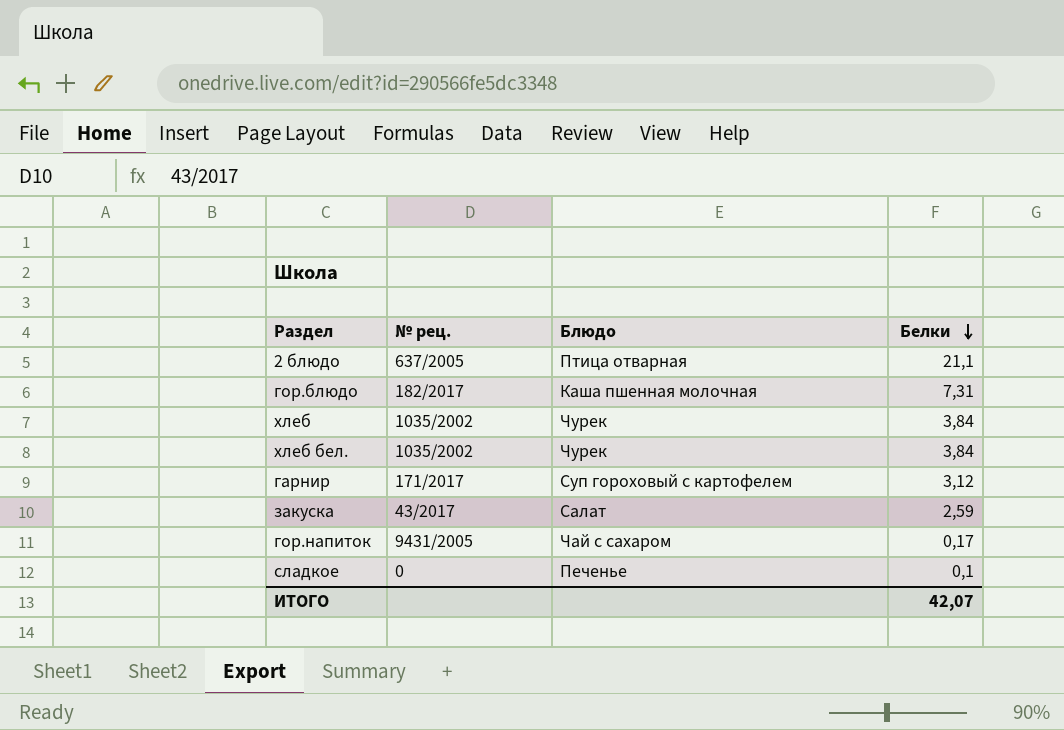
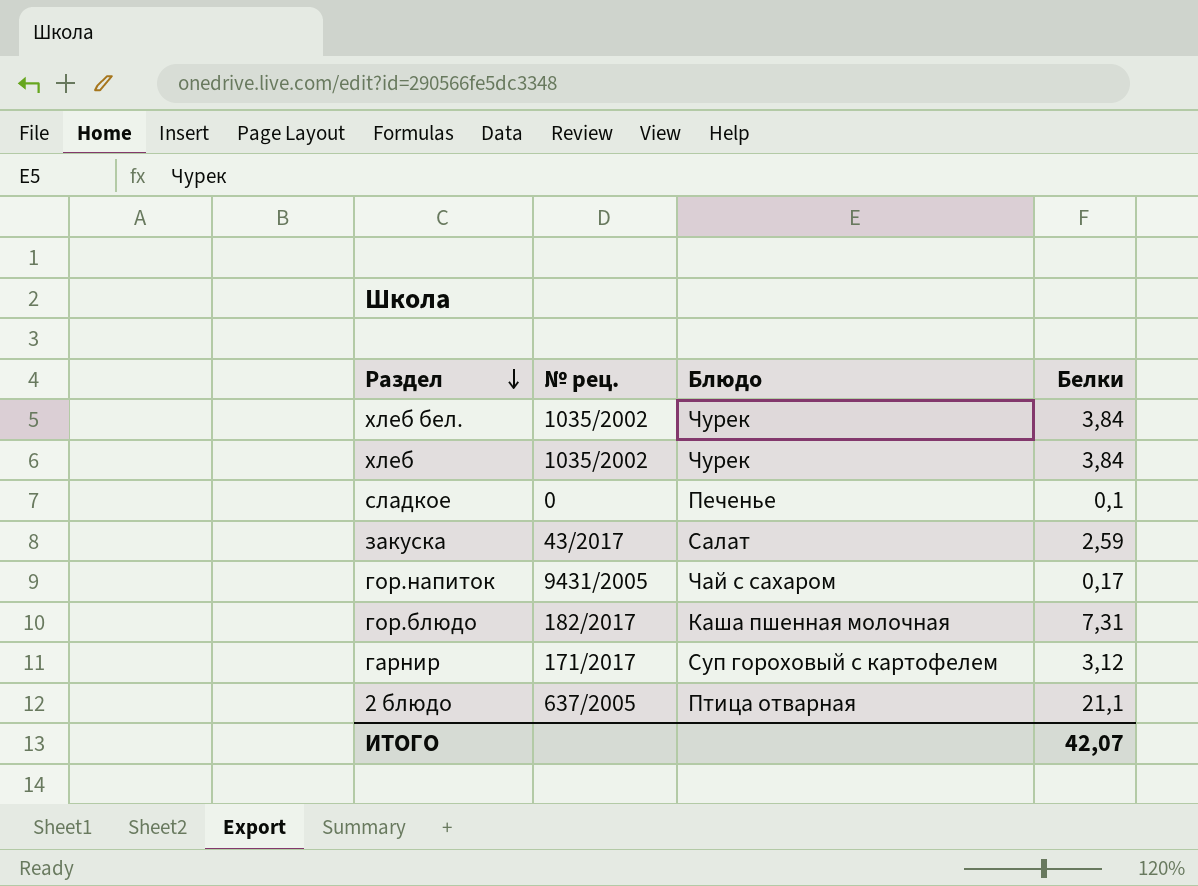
row order: Белки descending -> Раздел descending

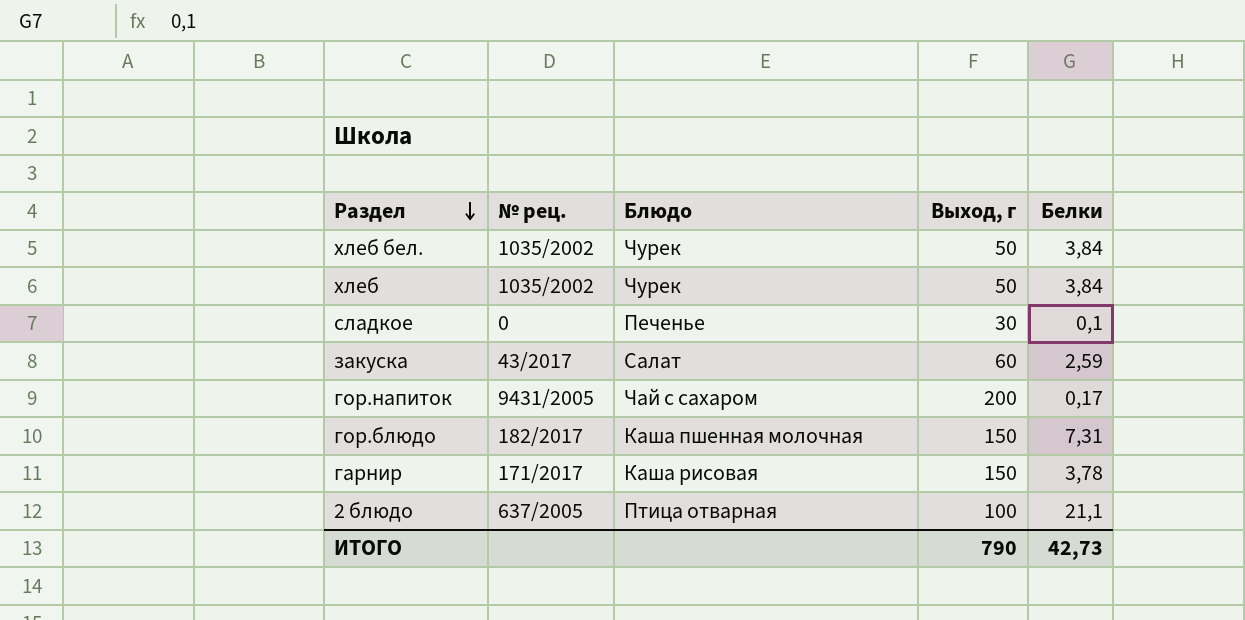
column Выход, г | position: none -> 4
гарнир | Блюдо: Суп гороховый с картофелем -> Каша рисовая
гарнир | Белки: 3,12 -> 3,78
ИТОГО | Белки: 42,07 -> 42,73

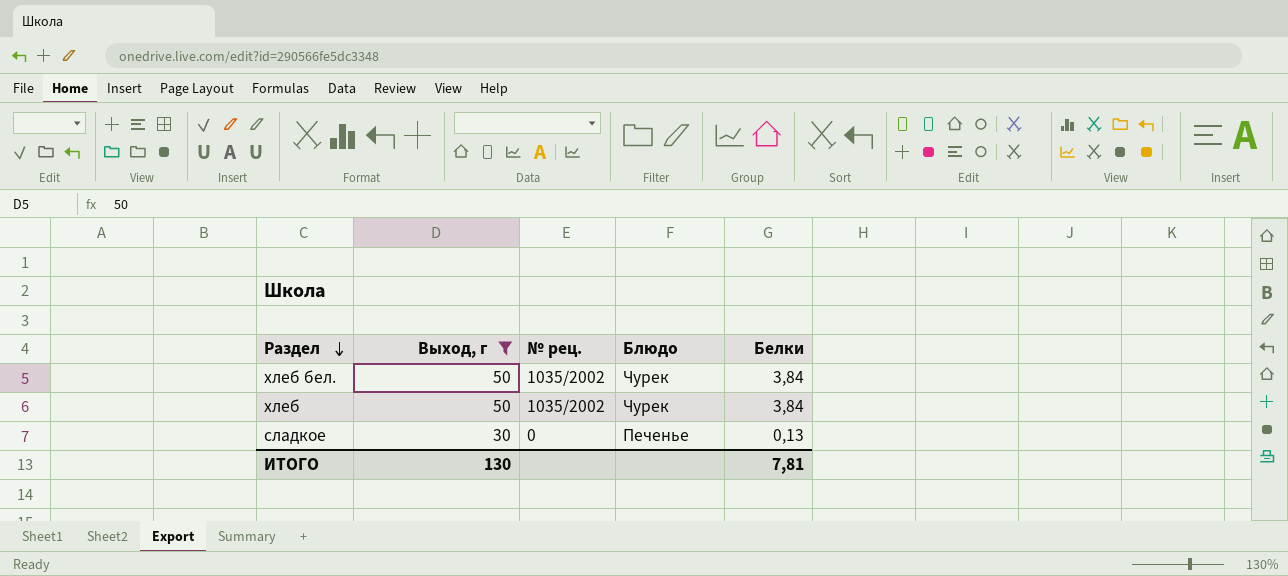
filter: none -> Выход, г <= 50
column Выход, г | position: 4 -> 2
сладкое | Белки: 0,1 -> 0,13
ИТОГО | Выход, г: 790 -> 130
ИТОГО | Белки: 42,73 -> 7,81

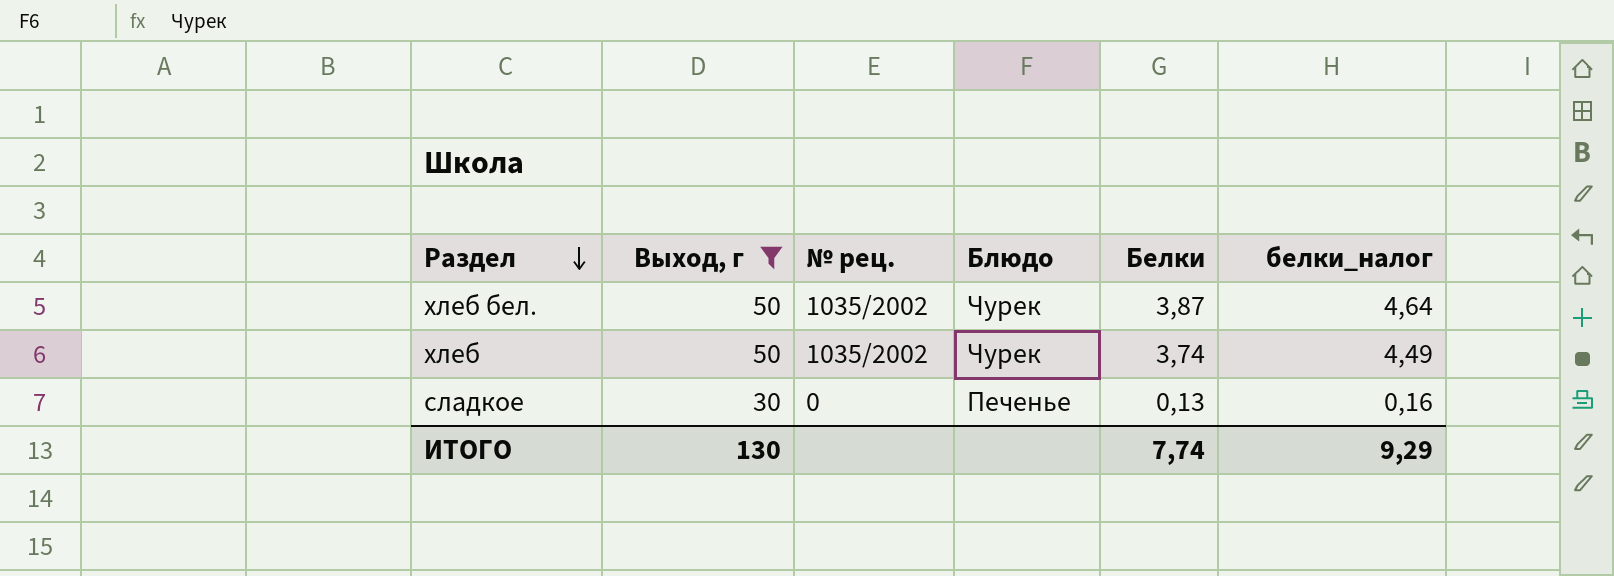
column белки_налог | formula: none -> [Белки] * 1,2
хлеб бел. | Белки: 3,84 -> 3,87
хлеб | Белки: 3,84 -> 3,74
ИТОГО | Белки: 7,81 -> 7,74

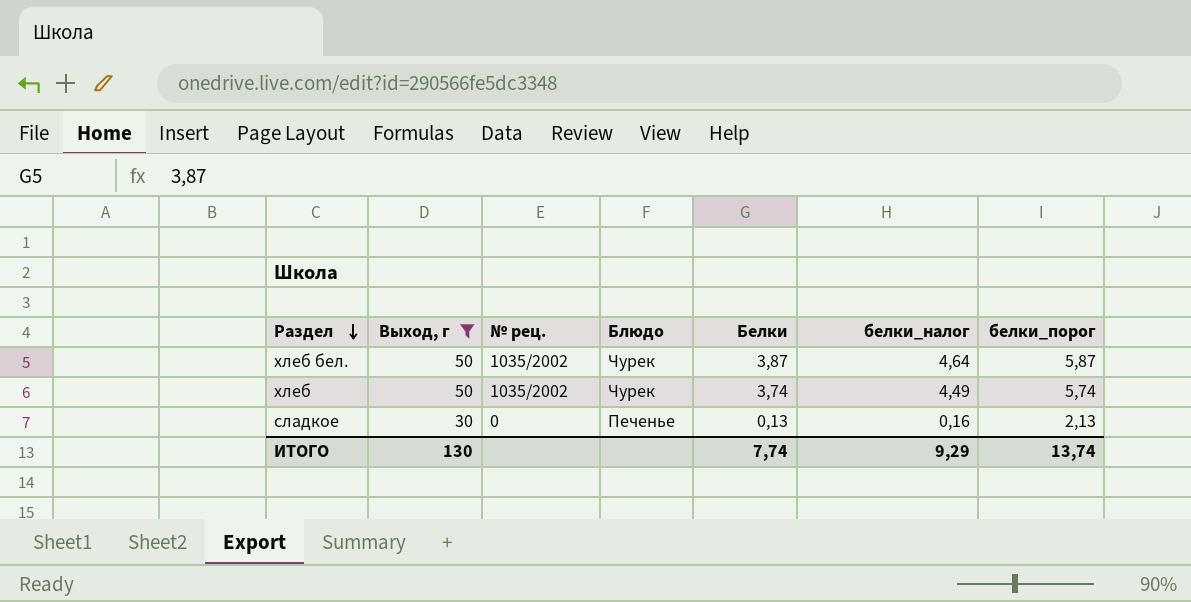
column белки_порог | formula: none -> [Белки] + 2

